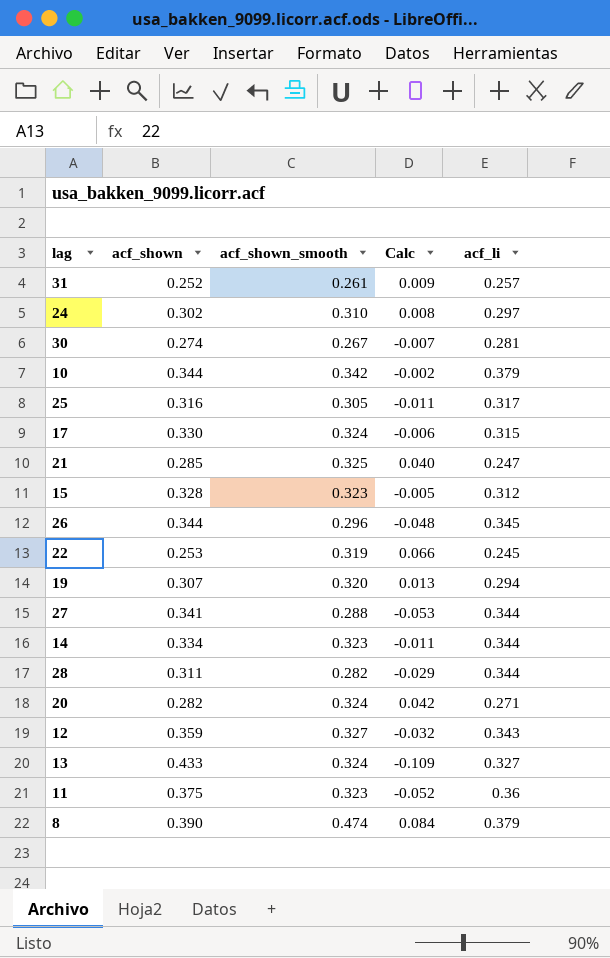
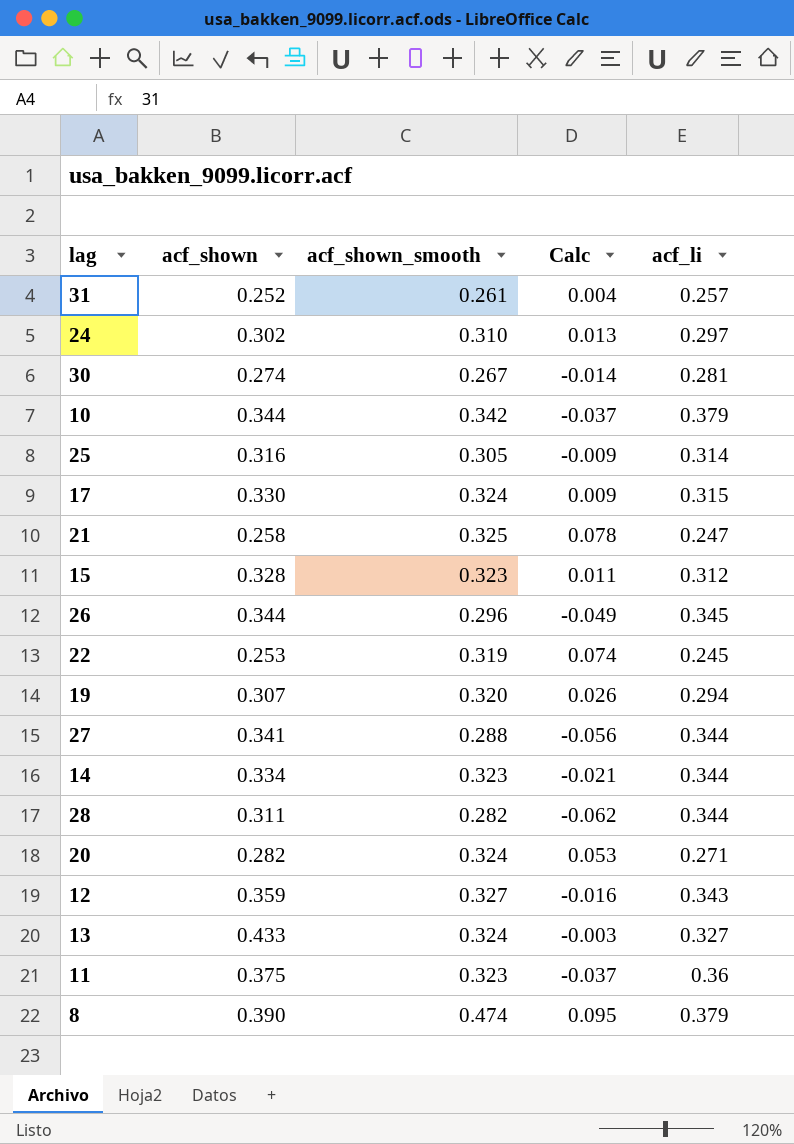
column Calc | formula: [acf_shown_smooth] - [acf_shown] -> [acf_shown_smooth] - [acf_li]
25 | acf_li: 0.317 -> 0.314
21 | acf_shown: 0.285 -> 0.258

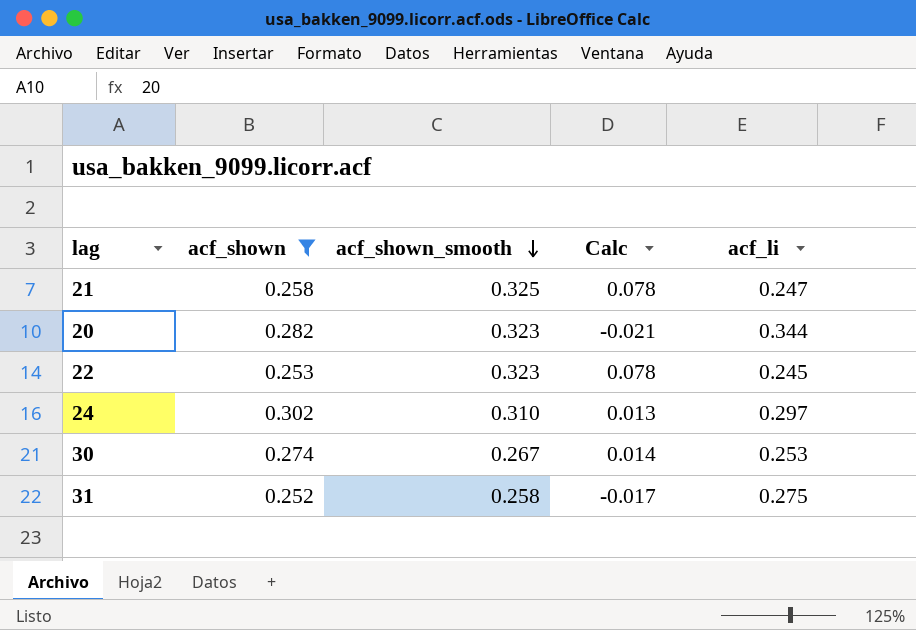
filter: none -> acf_shown <= 0.302
row order: none -> acf_shown_smooth descending
20 | acf_shown_smooth: 0.324 -> 0.323
20 | Calc: 0.053 -> -0.021
20 | acf_li: 0.271 -> 0.344
22 | acf_shown_smooth: 0.319 -> 0.323
22 | Calc: 0.074 -> 0.078
30 | Calc: -0.014 -> 0.014
30 | acf_li: 0.281 -> 0.253
31 | acf_shown_smooth: 0.261 -> 0.258
31 | Calc: 0.004 -> -0.017
31 | acf_li: 0.257 -> 0.275

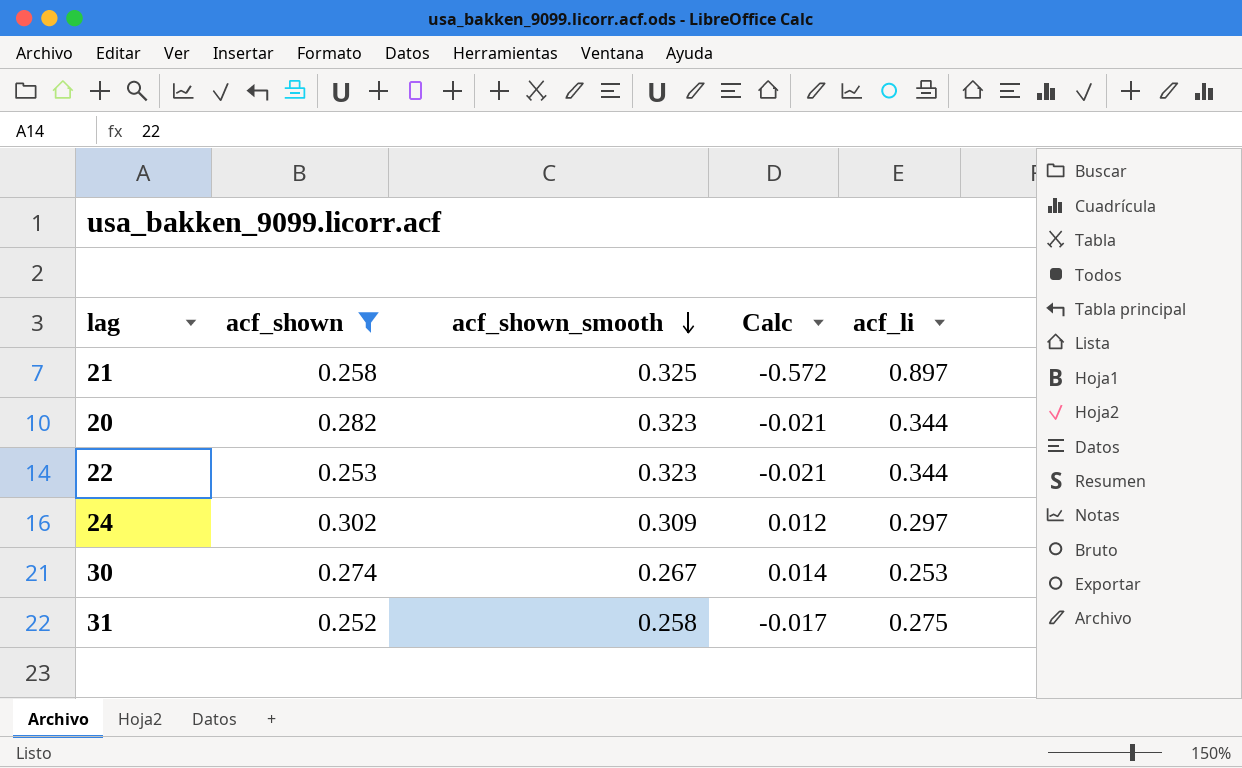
21 | Calc: 0.078 -> -0.572
21 | acf_li: 0.247 -> 0.897
22 | Calc: 0.078 -> -0.021
22 | acf_li: 0.245 -> 0.344
24 | acf_shown_smooth: 0.310 -> 0.309
24 | Calc: 0.013 -> 0.012

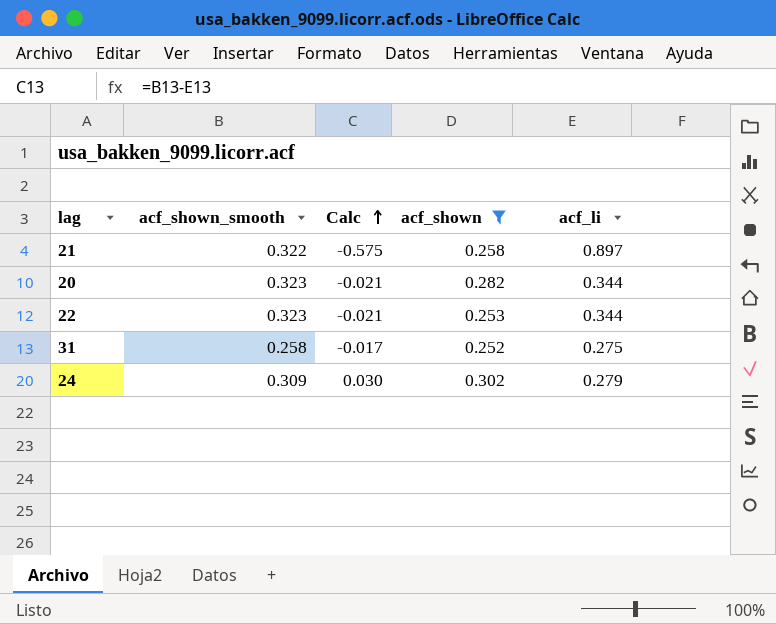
row order: acf_shown_smooth descending -> Calc ascending
column acf_shown | position: 2 -> 4
row 30: 0.274 | 0.267 | 0.014 | 0.253 -> none
21 | acf_shown_smooth: 0.325 -> 0.322
21 | Calc: -0.572 -> -0.575
24 | Calc: 0.012 -> 0.030
24 | acf_li: 0.297 -> 0.279

